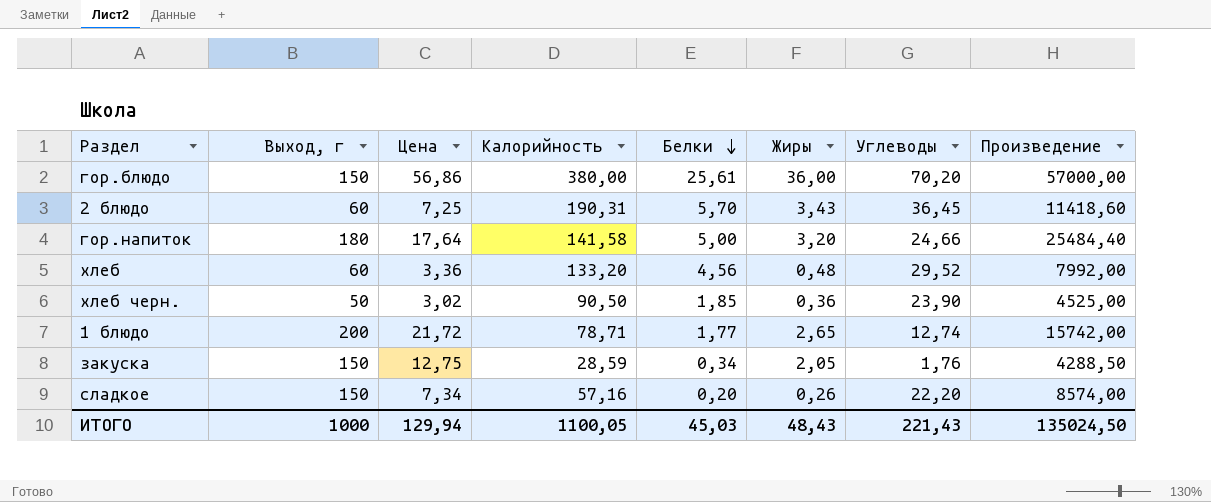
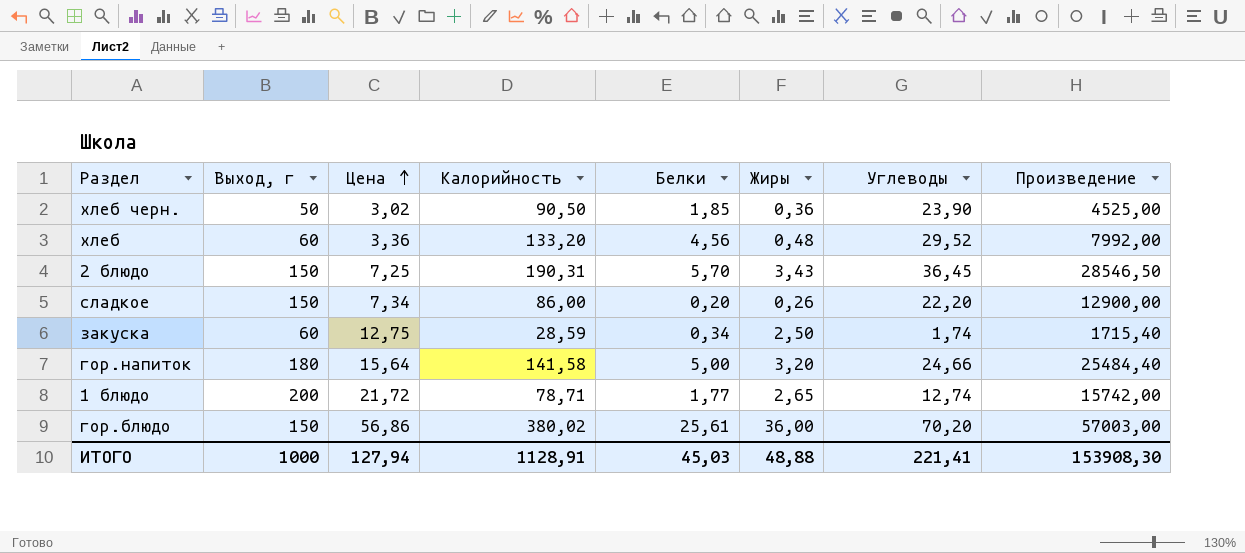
row order: Белки descending -> Цена ascending
2 блюдо | Выход, г: 60 -> 150
2 блюдо | Произведение: 11418,60 -> 28546,50
сладкое | Калорийность: 57,16 -> 86,00
сладкое | Произведение: 8574,00 -> 12900,00
закуска | Выход, г: 150 -> 60
закуска | Жиры: 2,05 -> 2,50
закуска | Углеводы: 1,76 -> 1,74
закуска | Произведение: 4288,50 -> 1715,40
гор.напиток | Цена: 17,64 -> 15,64
гор.блюдо | Калорийность: 380,00 -> 380,02
гор.блюдо | Произведение: 57000,00 -> 57003,00
ИТОГО | Цена: 129,94 -> 127,94
ИТОГО | Калорийность: 1100,05 -> 1128,91
ИТОГО | Жиры: 48,43 -> 48,88
ИТОГО | Углеводы: 221,43 -> 221,41
ИТОГО | Произведение: 135024,50 -> 153908,30

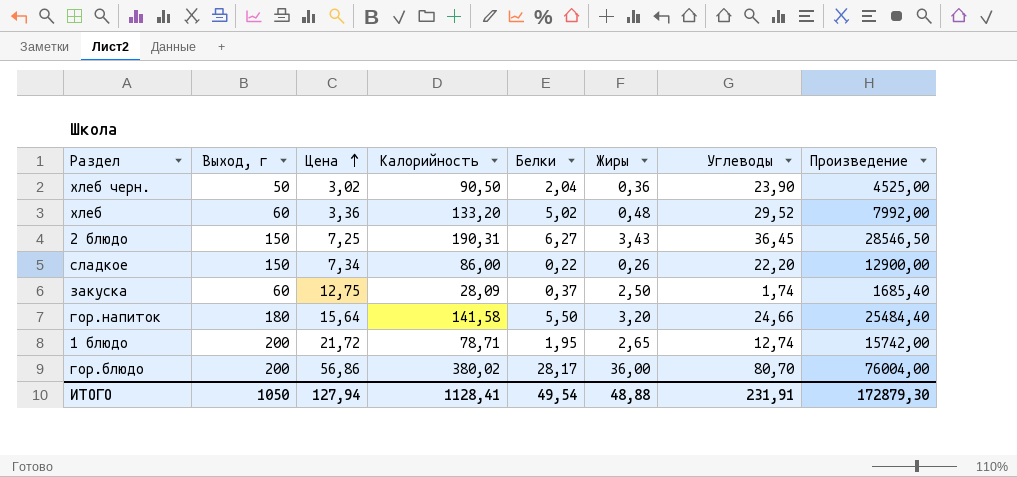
хлеб черн. | Белки: 1,85 -> 2,04
хлеб | Белки: 4,56 -> 5,02
2 блюдо | Белки: 5,70 -> 6,27
сладкое | Белки: 0,20 -> 0,22
закуска | Калорийность: 28,59 -> 28,09
закуска | Белки: 0,34 -> 0,37
закуска | Произведение: 1715,40 -> 1685,40
гор.напиток | Белки: 5,00 -> 5,50
1 блюдо | Белки: 1,77 -> 1,95
гор.блюдо | Выход, г: 150 -> 200
гор.блюдо | Белки: 25,61 -> 28,17
гор.блюдо | Углеводы: 70,20 -> 80,70
гор.блюдо | Произведение: 57003,00 -> 76004,00
ИТОГО | Выход, г: 1000 -> 1050
ИТОГО | Калорийность: 1128,91 -> 1128,41
ИТОГО | Белки: 45,03 -> 49,54
ИТОГО | Углеводы: 221,41 -> 231,91
ИТОГО | Произведение: 153908,30 -> 172879,30

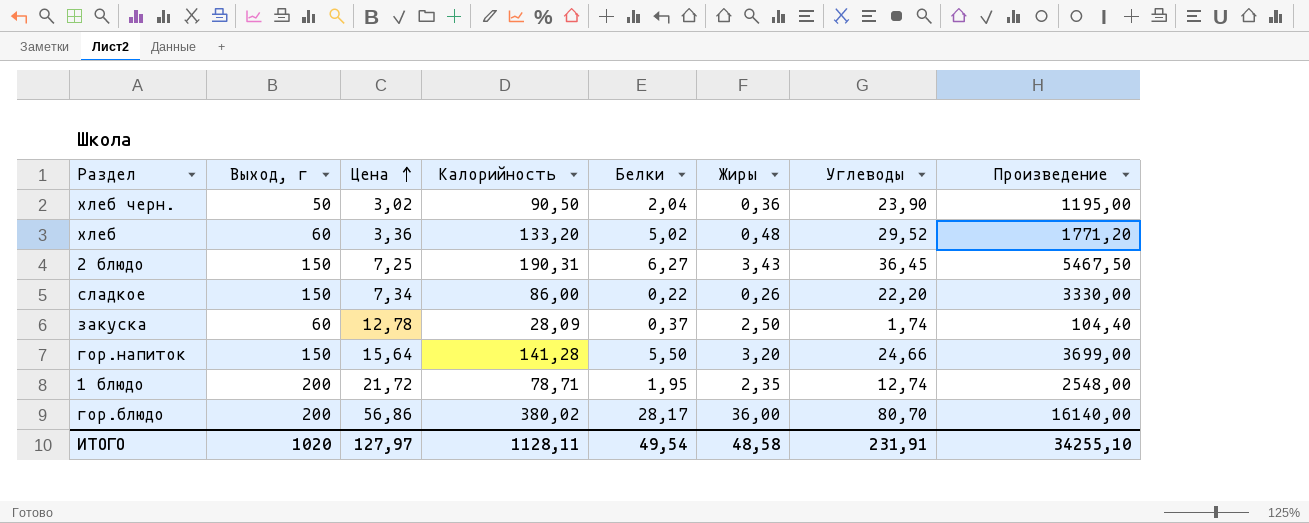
column Произведение | formula: [Выход, г] * [Калорийность] -> [Выход, г] * [Углеводы]
закуска | Цена: 12,75 -> 12,78
гор.напиток | Выход, г: 180 -> 150
гор.напиток | Калорийность: 141,58 -> 141,28
1 блюдо | Жиры: 2,65 -> 2,35
ИТОГО | Выход, г: 1050 -> 1020
ИТОГО | Цена: 127,94 -> 127,97
ИТОГО | Калорийность: 1128,41 -> 1128,11
ИТОГО | Жиры: 48,88 -> 48,58
ИТОГО | Произведение: 172879,30 -> 34255,10

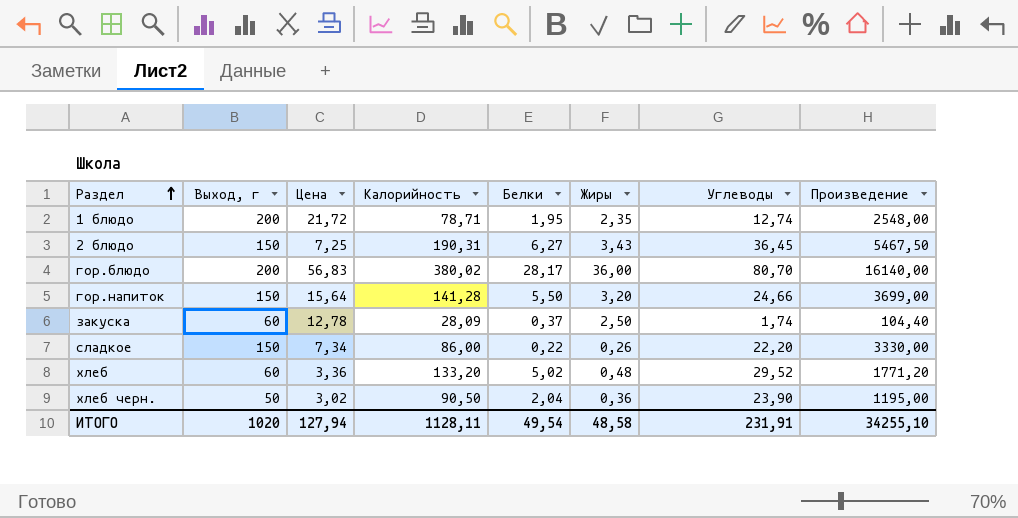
row order: Цена ascending -> Раздел ascending
гор.блюдо | Цена: 56,86 -> 56,83
ИТОГО | Цена: 127,97 -> 127,94

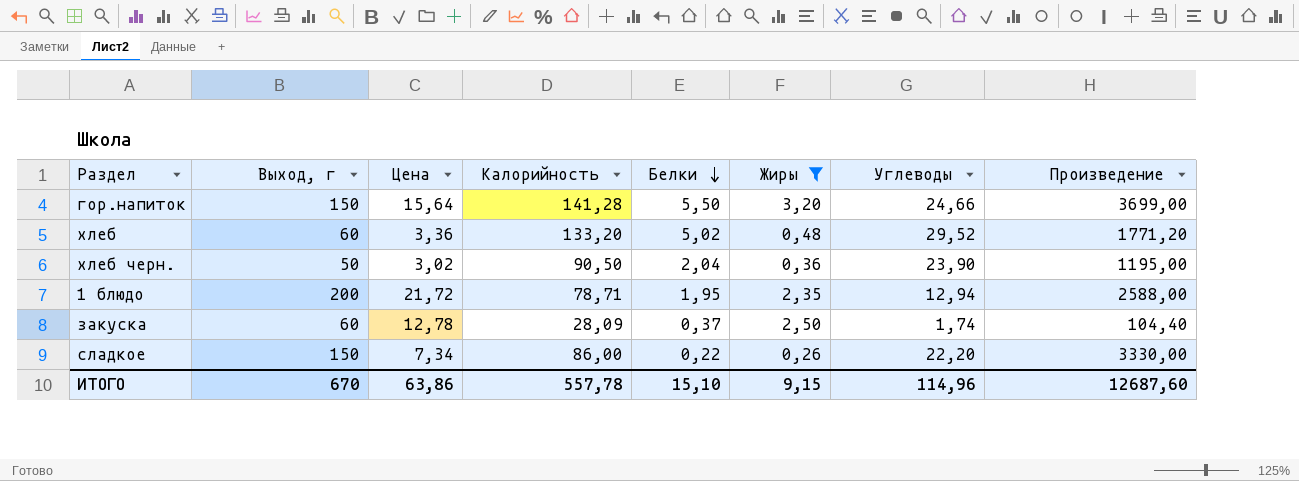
filter: none -> Жиры <= 3,20
row order: Раздел ascending -> Белки descending
1 блюдо | Углеводы: 12,74 -> 12,94
1 блюдо | Произведение: 2548,00 -> 2588,00
ИТОГО | Выход, г: 1020 -> 670
ИТОГО | Цена: 127,94 -> 63,86
ИТОГО | Калорийность: 1128,11 -> 557,78
ИТОГО | Белки: 49,54 -> 15,10
ИТОГО | Жиры: 48,58 -> 9,15
ИТОГО | Углеводы: 231,91 -> 114,96
ИТОГО | Произведение: 34255,10 -> 12687,60

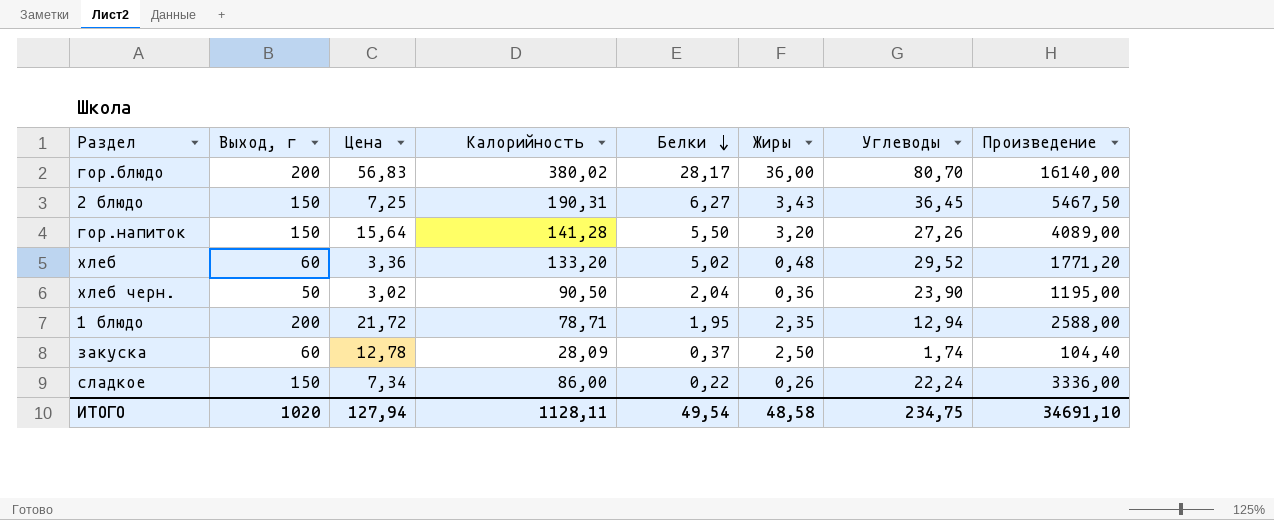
filter: Жиры <= 3,20 -> none
гор.напиток | Углеводы: 24,66 -> 27,26
гор.напиток | Произведение: 3699,00 -> 4089,00
сладкое | Углеводы: 22,20 -> 22,24
сладкое | Произведение: 3330,00 -> 3336,00
ИТОГО | Выход, г: 670 -> 1020
ИТОГО | Цена: 63,86 -> 127,94
ИТОГО | Калорийность: 557,78 -> 1128,11
ИТОГО | Белки: 15,10 -> 49,54
ИТОГО | Жиры: 9,15 -> 48,58
ИТОГО | Углеводы: 114,96 -> 234,75
ИТОГО | Произведение: 12687,60 -> 34691,10

